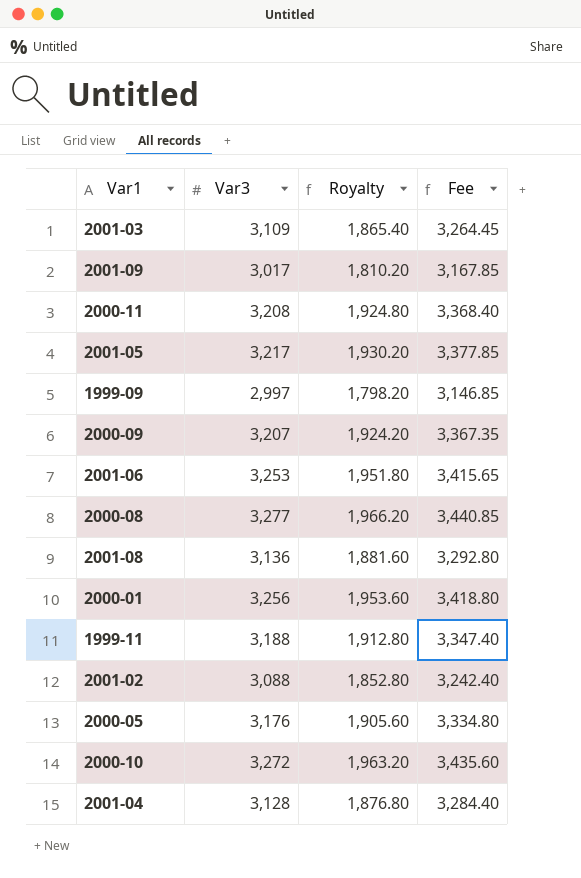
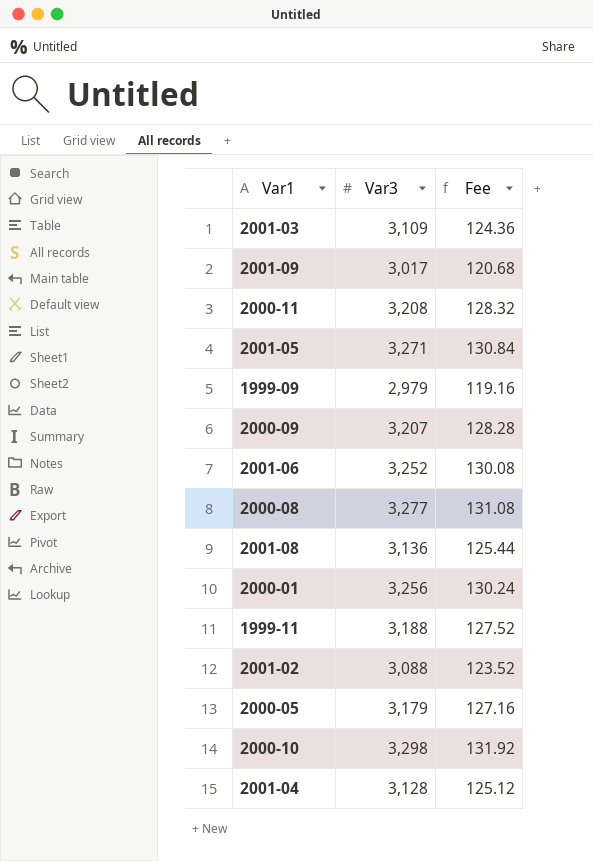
column Royalty | formula: [Var3] * 0.6 -> none
column Fee | formula: [Var3] * 1.05 -> [Var3] * 0.04
2001-05 | Var3: 3,217 -> 3,271
1999-09 | Var3: 2,997 -> 2,979
2001-06 | Var3: 3,253 -> 3,252
2000-05 | Var3: 3,176 -> 3,179
2000-10 | Var3: 3,272 -> 3,298

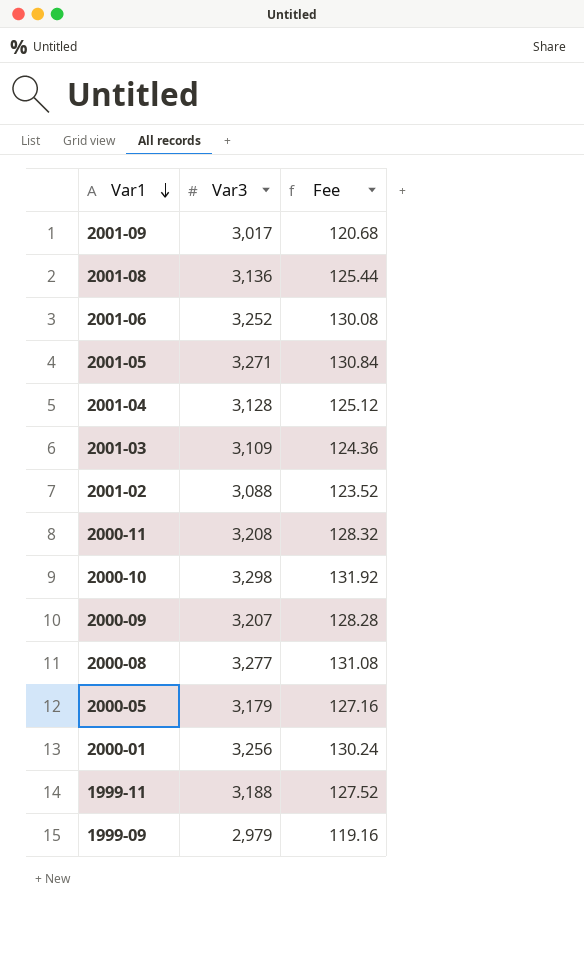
row order: none -> Var1 descending

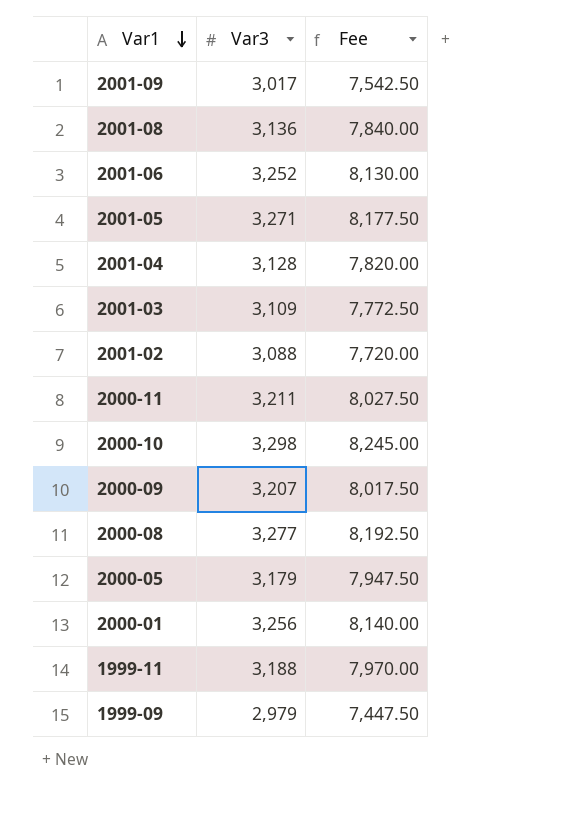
column Fee | formula: [Var3] * 0.04 -> [Var3] * 2.5
2000-11 | Var3: 3,208 -> 3,211

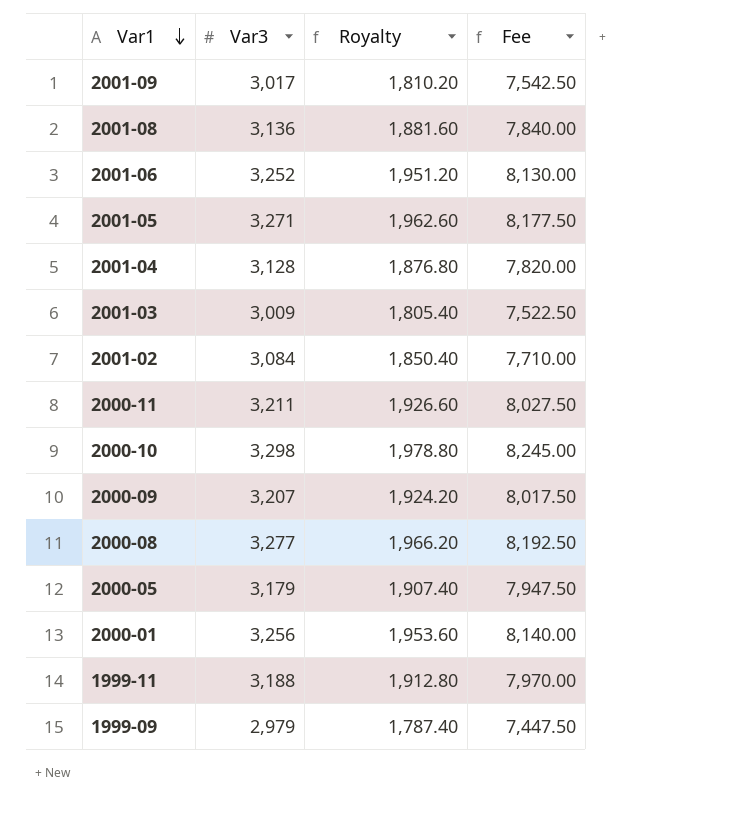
column Royalty | formula: none -> [Var3] * 0.6
2001-03 | Var3: 3,109 -> 3,009
2001-03 | Fee: 7,772.50 -> 7,522.50
2001-02 | Var3: 3,088 -> 3,084
2001-02 | Fee: 7,720.00 -> 7,710.00

